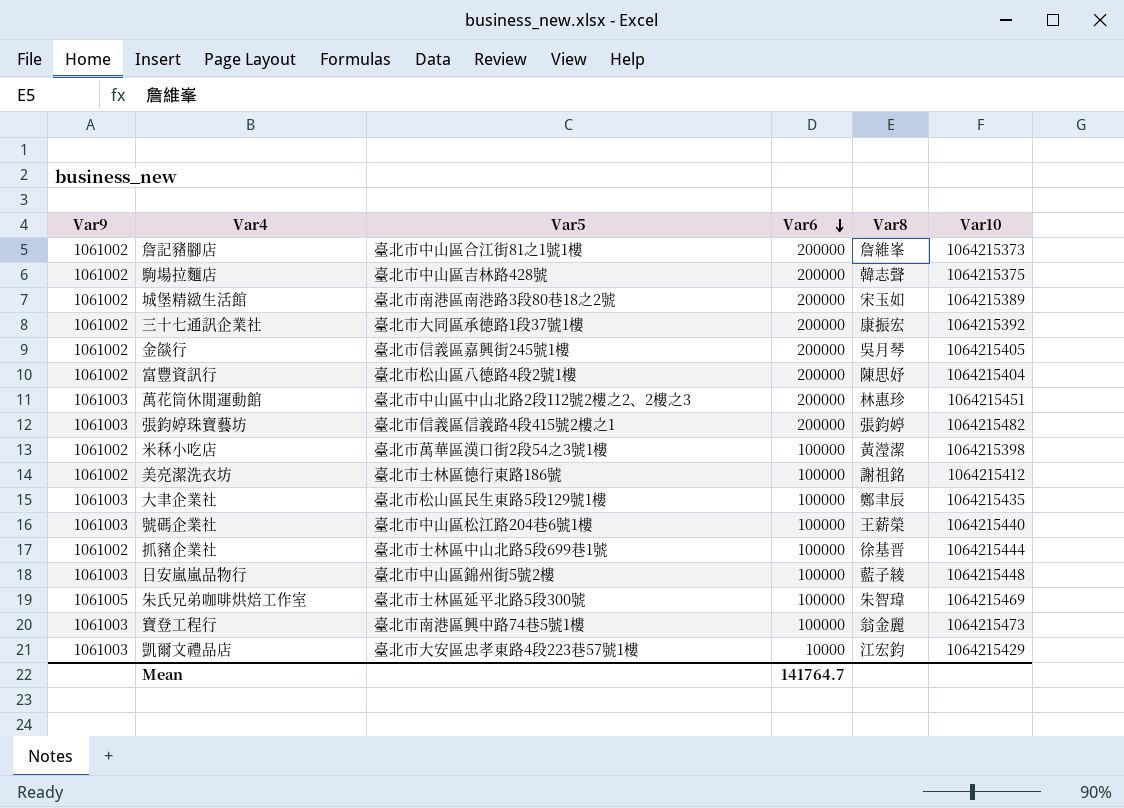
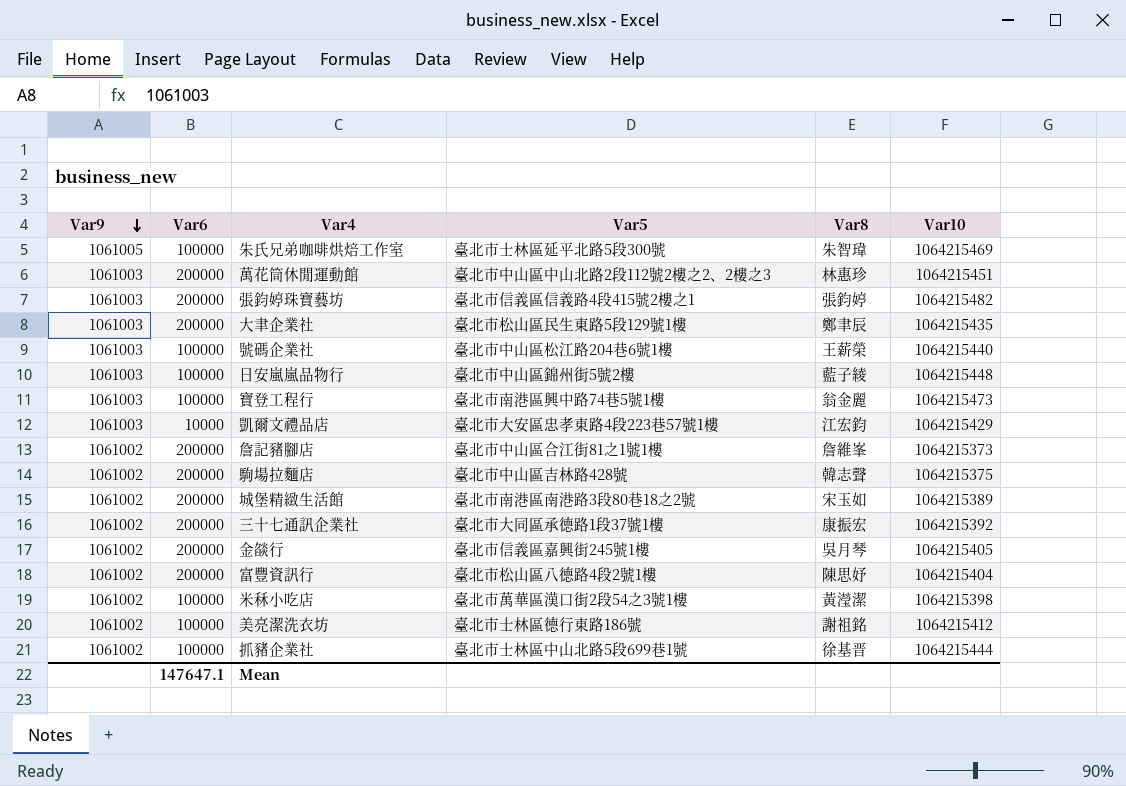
row order: Var6 descending -> Var9 descending
column Var6 | position: 4 -> 2
大聿企業社 | Var6: 100000 -> 200000
Mean | Var6: 141764.7 -> 147647.1

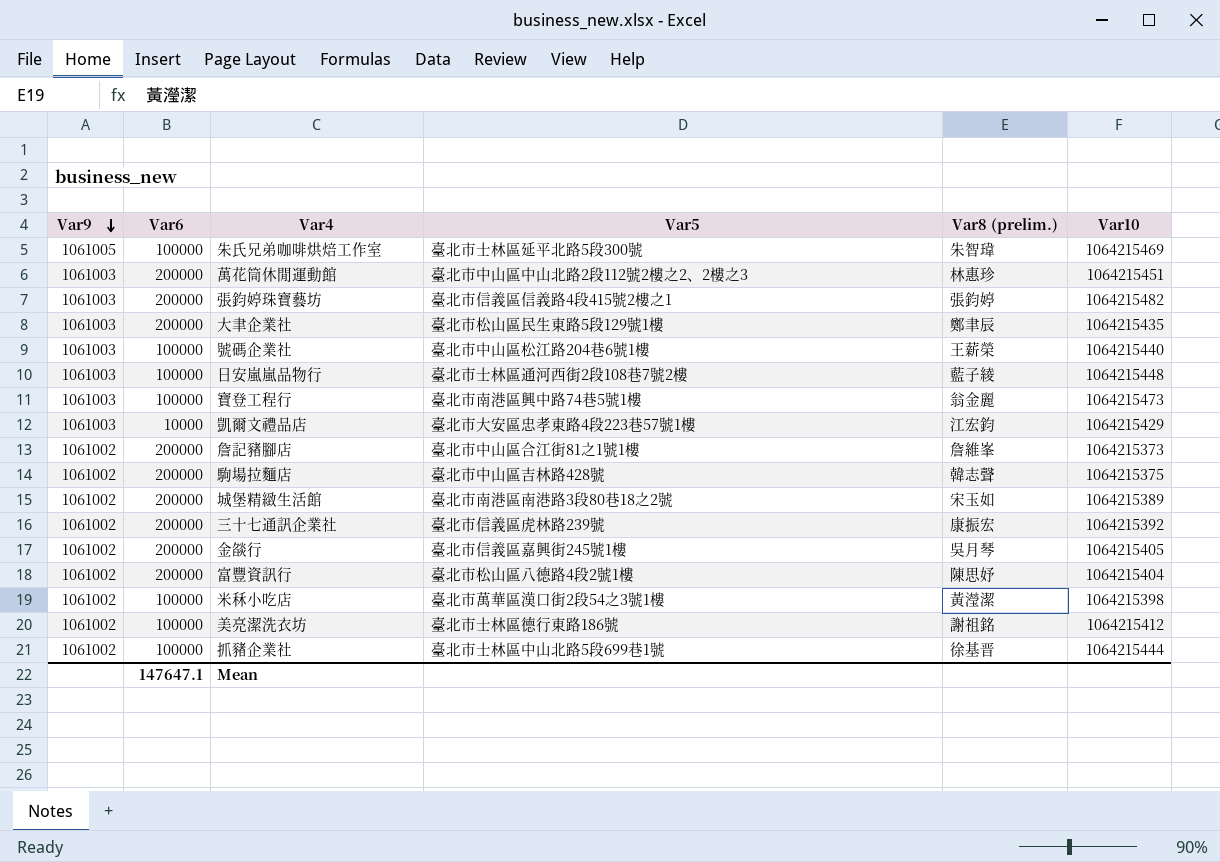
column name: Var8 -> Var8 (prelim.)
日安嵐嵐品物行 | Var5: 臺北市中山區錦州街5號2樓 -> 臺北市士林區通河西街2段108巷7號2樓
三十七通訊企業社 | Var5: 臺北市大同區承德路1段37號1樓 -> 臺北市信義區虎林路239號

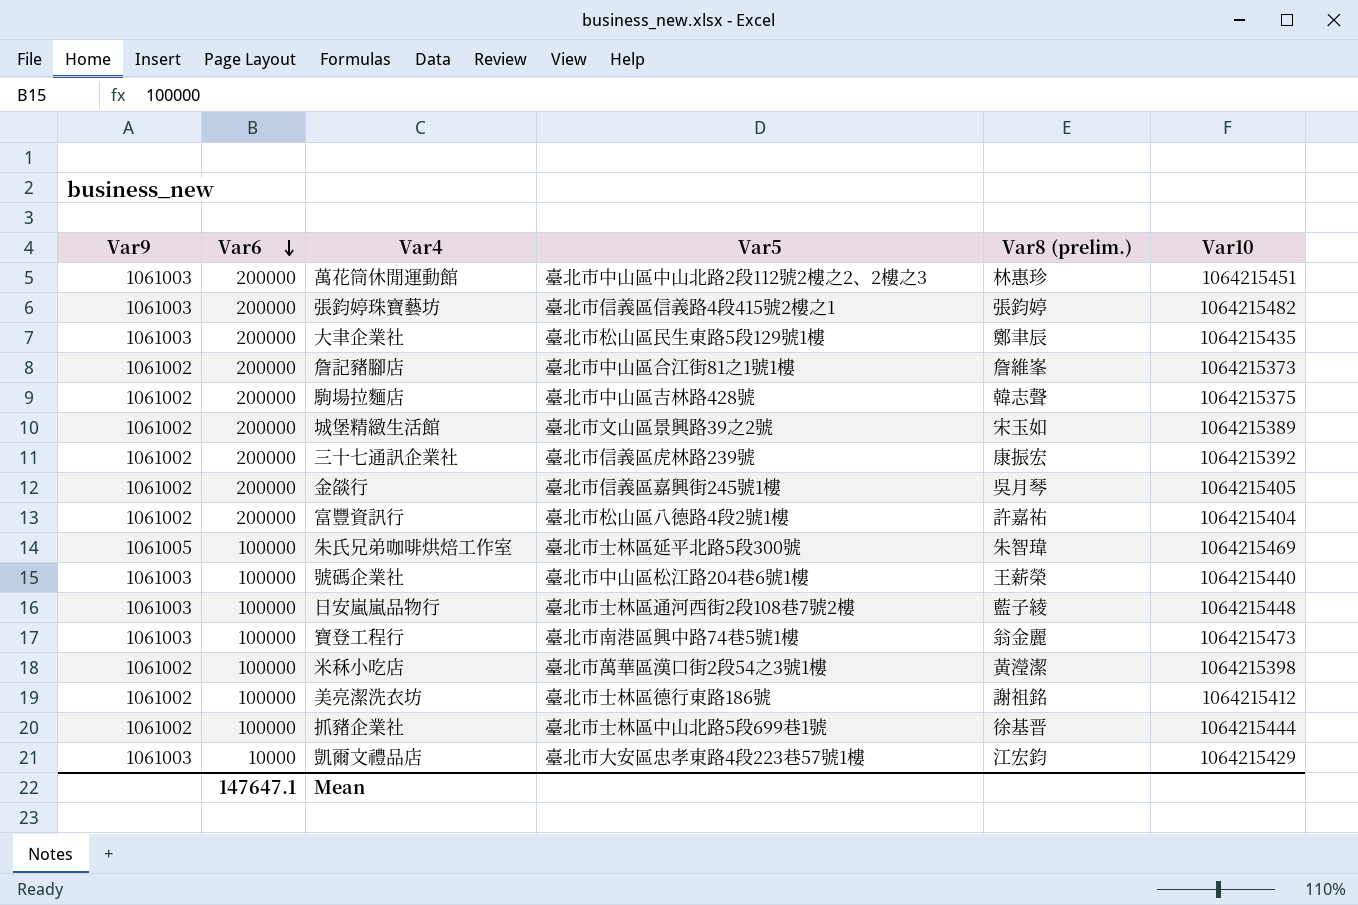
row order: Var9 descending -> Var6 descending
城堡精緻生活館 | Var5: 臺北市南港區南港路3段80巷18之2號 -> 臺北市文山區景興路39之2號
富豐資訊行 | Var8 (prelim.): 陳思妤 -> 許嘉祐

